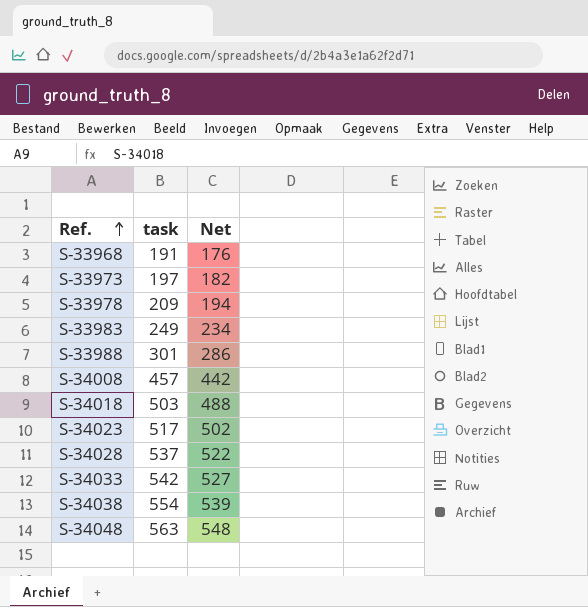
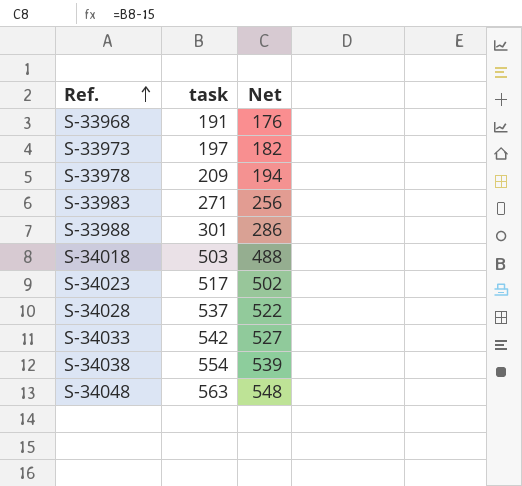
row S-34008: 457 | 442 -> none
S-33983 | task: 249 -> 271
S-33983 | Net: 234 -> 256

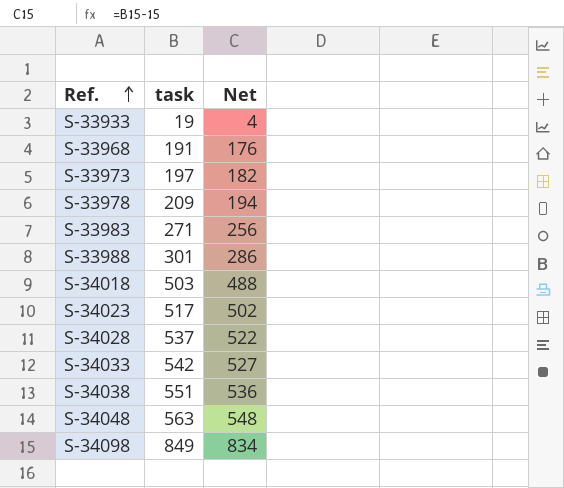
row S-33933: none -> 19 | 4
S-34038 | task: 554 -> 551
S-34038 | Net: 539 -> 536
row S-34098: none -> 849 | 834

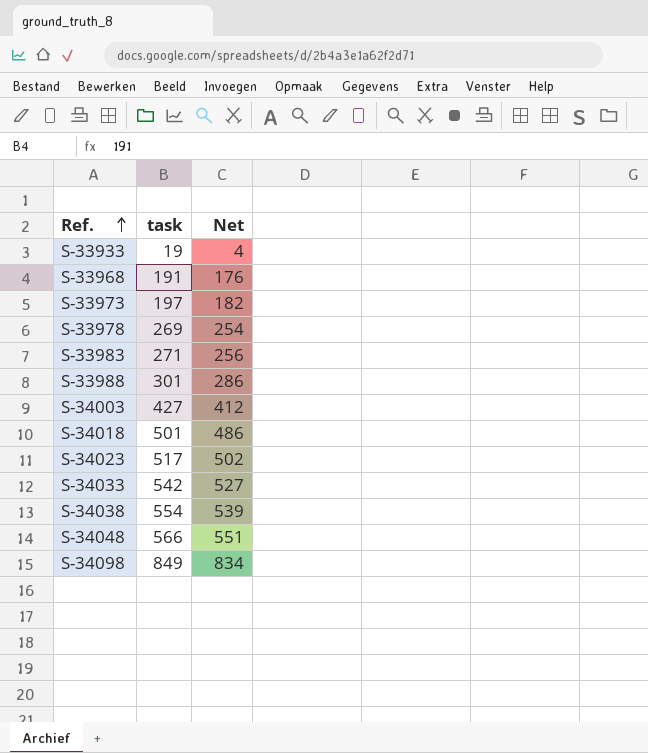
row S-34028: 537 | 522 -> none
S-33978 | task: 209 -> 269
S-33978 | Net: 194 -> 254
row S-34003: none -> 427 | 412
S-34018 | task: 503 -> 501
S-34018 | Net: 488 -> 486
S-34038 | task: 551 -> 554
S-34038 | Net: 536 -> 539
S-34048 | task: 563 -> 566
S-34048 | Net: 548 -> 551

